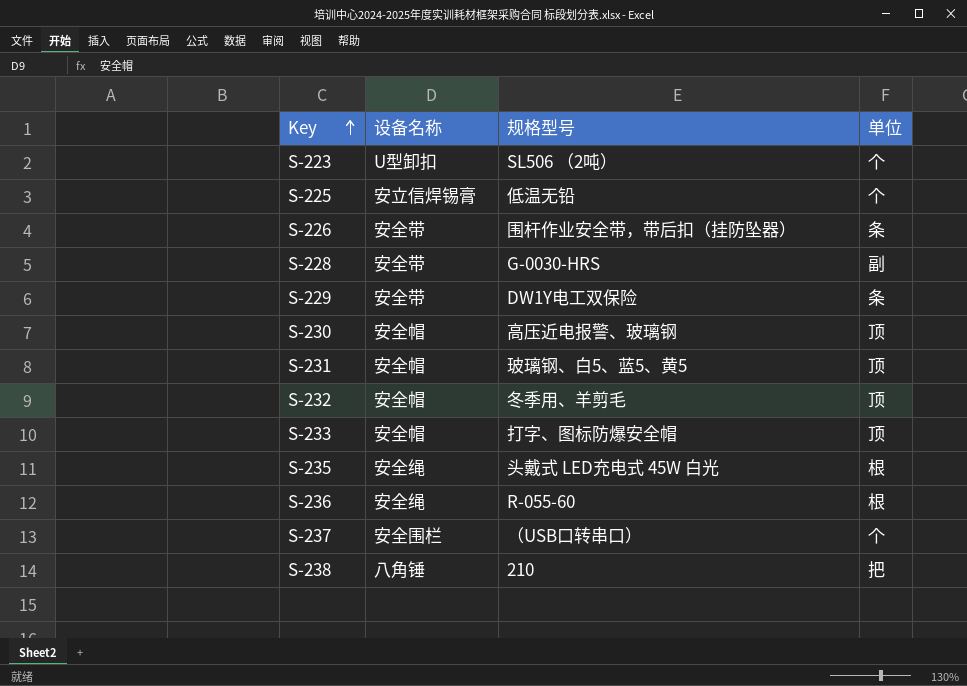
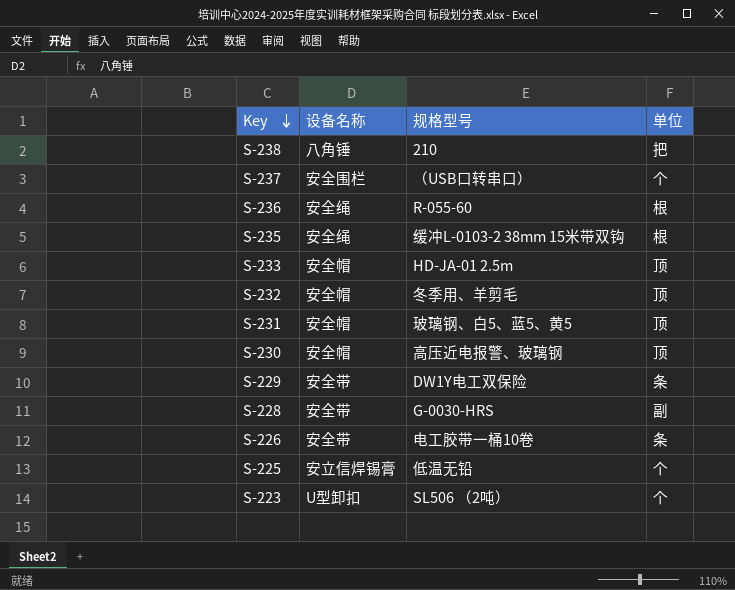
row order: Key ascending -> Key descending
S-235 | 规格型号: 头戴式 LED充电式 45W 白光 -> 缓冲L-0103-2 38mm 15米带双钩
S-233 | 规格型号: 打字、图标防爆安全帽 -> HD-JA-01 2.5m
S-226 | 规格型号: 围杆作业安全带，带后扣（挂防坠器） -> 电工胶带一桶10卷

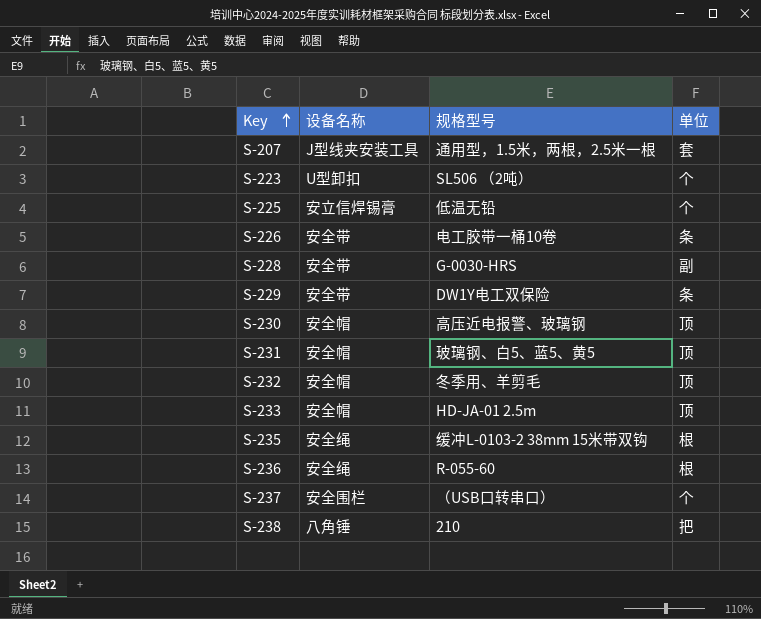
row order: Key descending -> Key ascending
row S-207: none -> J型线夹安装工具 | 通用型，1.5米，两根，2.5米一根 | 套

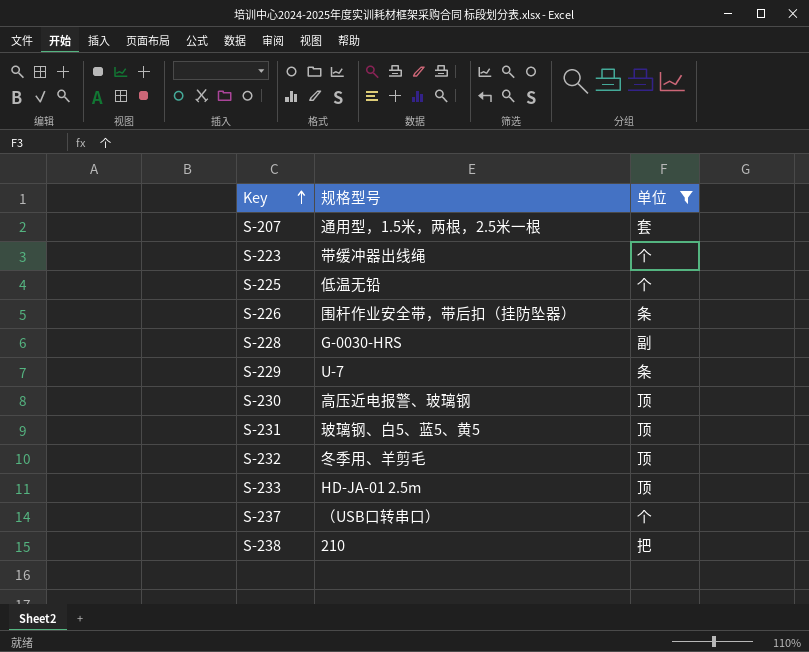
filter: none -> 单位 != 根
column 设备名称 | position: 2 -> none
S-223 | 规格型号: SL506 （2吨） -> 带缓冲器出线绳
S-226 | 规格型号: 电工胶带一桶10卷 -> 围杆作业安全带，带后扣（挂防坠器）
S-229 | 规格型号: DW1Y电工双保险 -> U-7

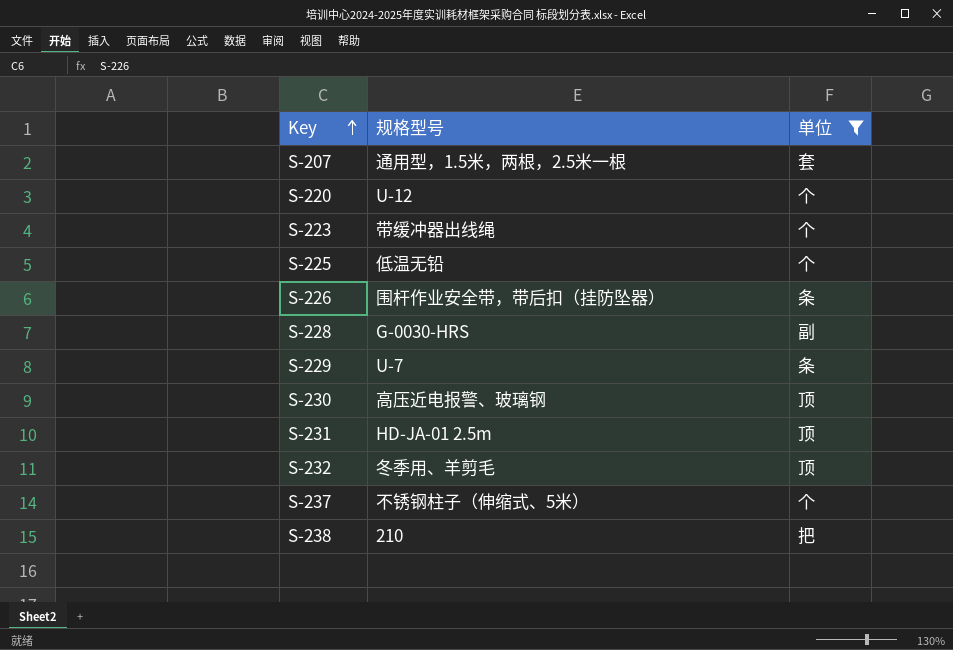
row S-233: HD-JA-01 2.5m | 顶 -> none
row S-220: none -> U-12 | 个
S-231 | 规格型号: 玻璃钢、白5、蓝5、黄5 -> HD-JA-01 2.5m
S-237 | 规格型号: （USB口转串口） -> 不锈钢柱子（伸缩式、5米）

